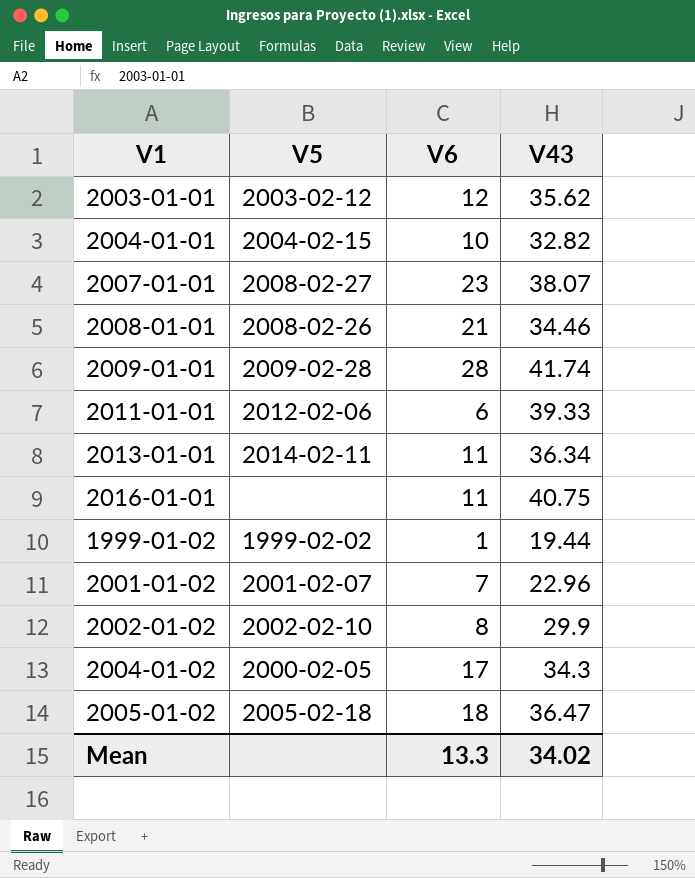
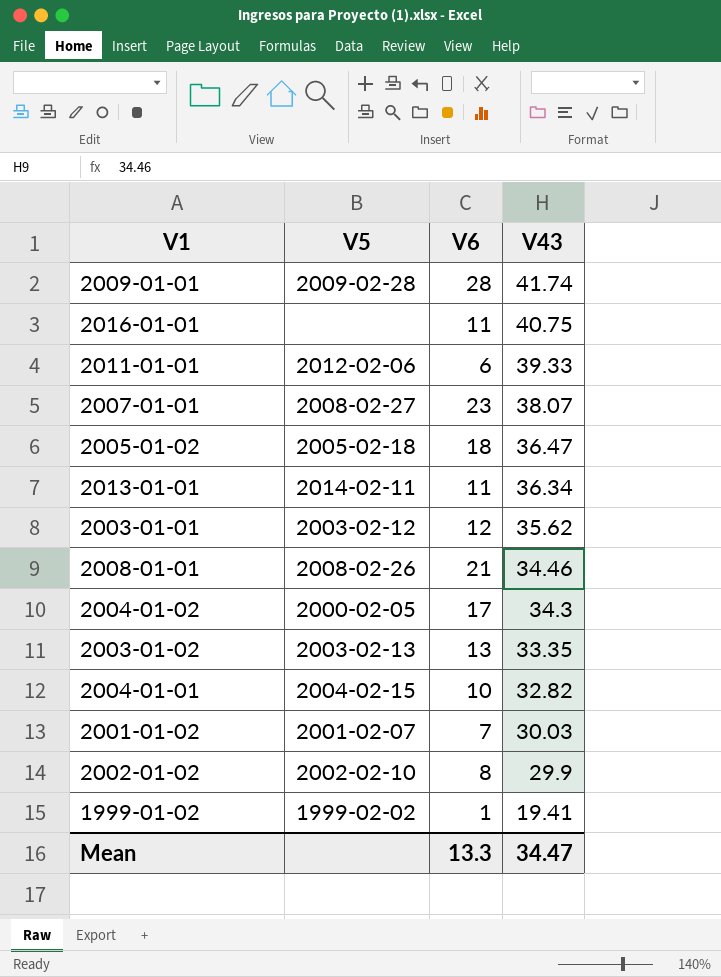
row order: none -> V43 descending
row 2003-01-02: none -> 2003-02-13 | 13 | 33.35
2001-01-02 | V43: 22.96 -> 30.03
1999-01-02 | V43: 19.44 -> 19.41
Mean | V43: 34.02 -> 34.47

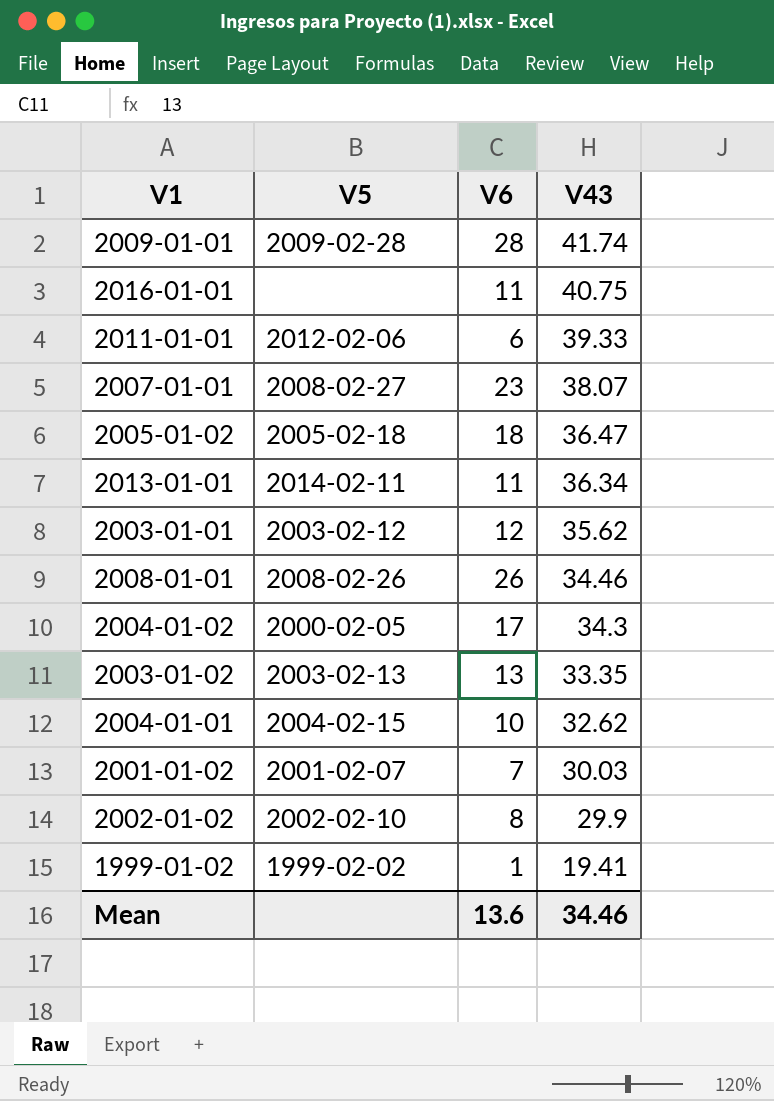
2008-01-01 | V6: 21 -> 26
2004-01-01 | V43: 32.82 -> 32.62
Mean | V6: 13.3 -> 13.6
Mean | V43: 34.47 -> 34.46

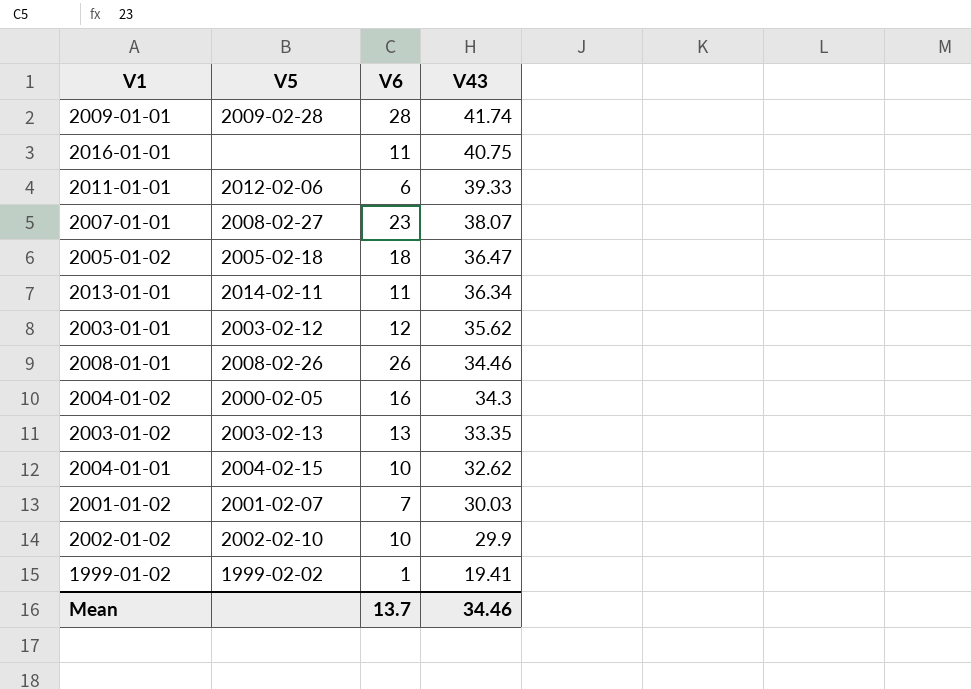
2004-01-02 | V6: 17 -> 16
2002-01-02 | V6: 8 -> 10
Mean | V6: 13.6 -> 13.7

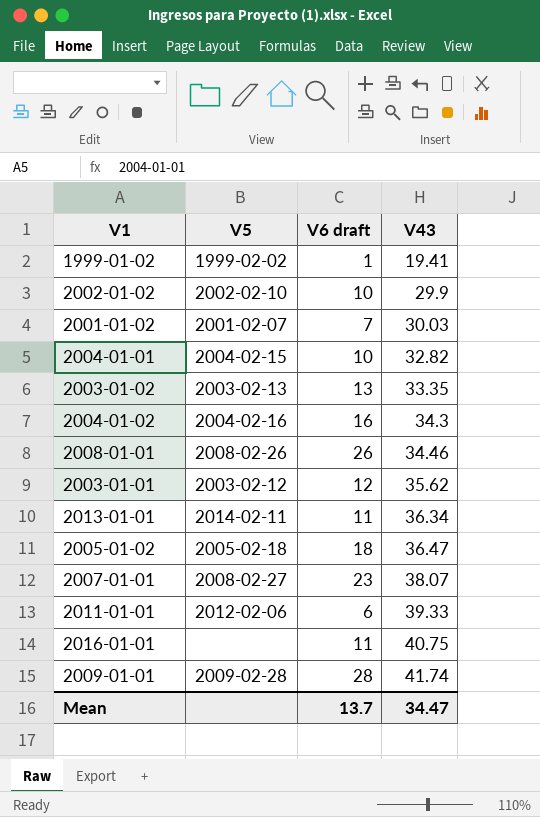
row order: V43 descending -> V43 ascending
column name: V6 -> V6 draft
2004-01-01 | V43: 32.62 -> 32.82
2004-01-02 | V5: 2000-02-05 -> 2004-02-16
Mean | V43: 34.46 -> 34.47

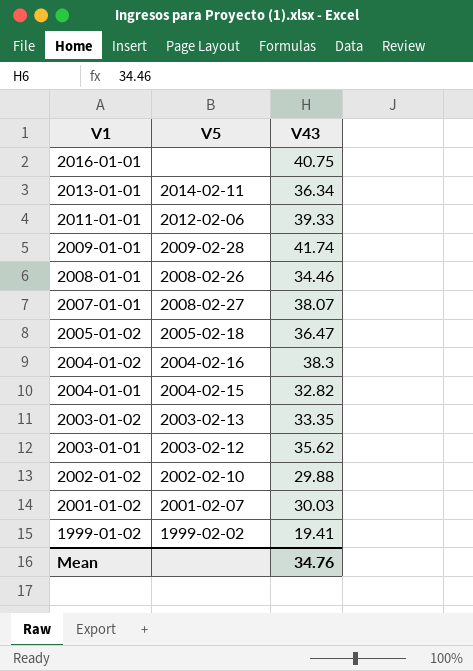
row order: V43 ascending -> V1 descending
column V6 draft | position: 3 -> none
2004-01-02 | V43: 34.3 -> 38.3
2002-01-02 | V43: 29.9 -> 29.88
Mean | V43: 34.47 -> 34.76

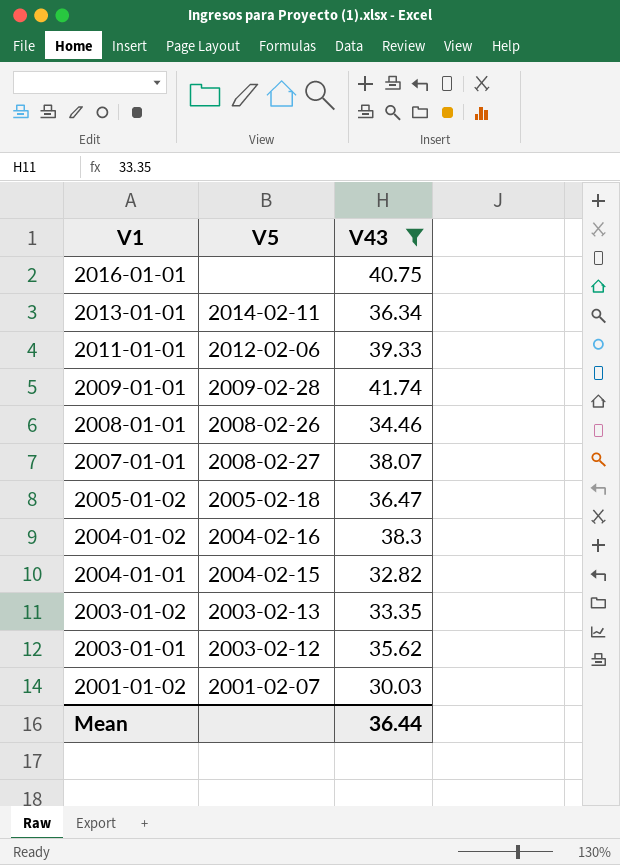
filter: none -> V43 >= 30.03
Mean | V43: 34.76 -> 36.44

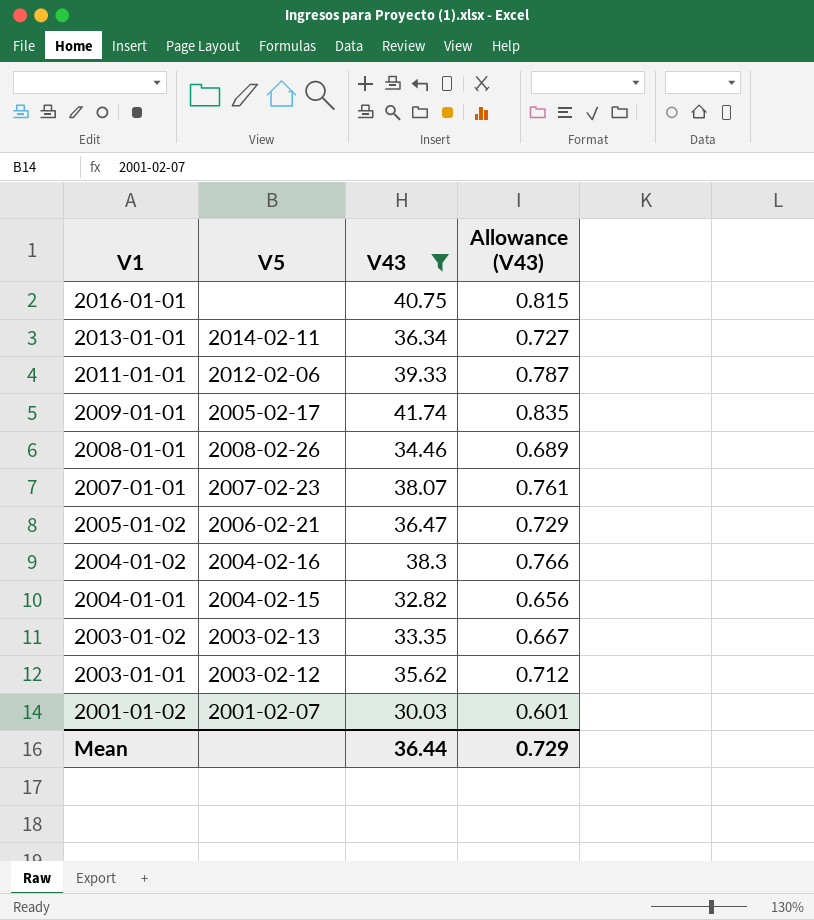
column Allowance (V43) | formula: none -> [V43] * 0.02
2009-01-01 | V5: 2009-02-28 -> 2005-02-17
2007-01-01 | V5: 2008-02-27 -> 2007-02-23
2005-01-02 | V5: 2005-02-18 -> 2006-02-21

